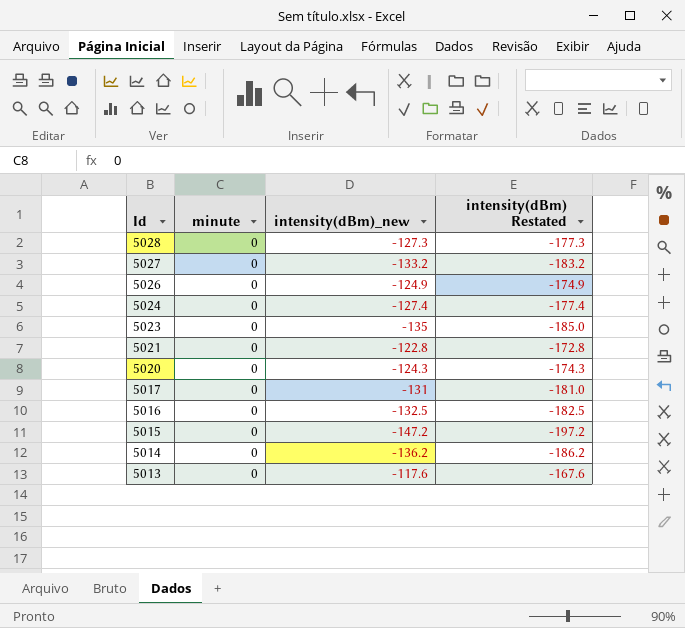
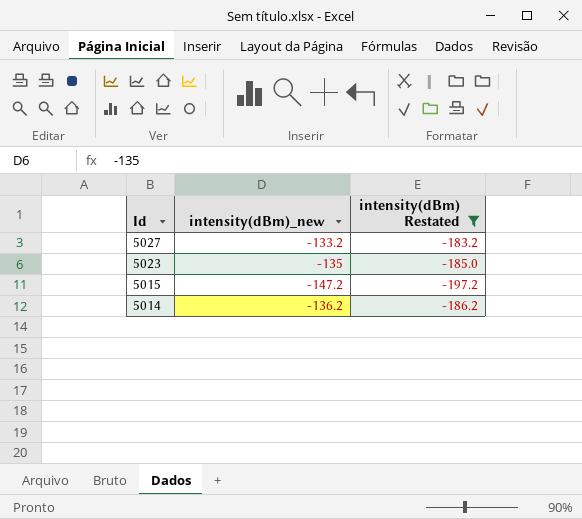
filter: none -> intensity(dBm) Restated <= -183.2
column minute | position: 2 -> none

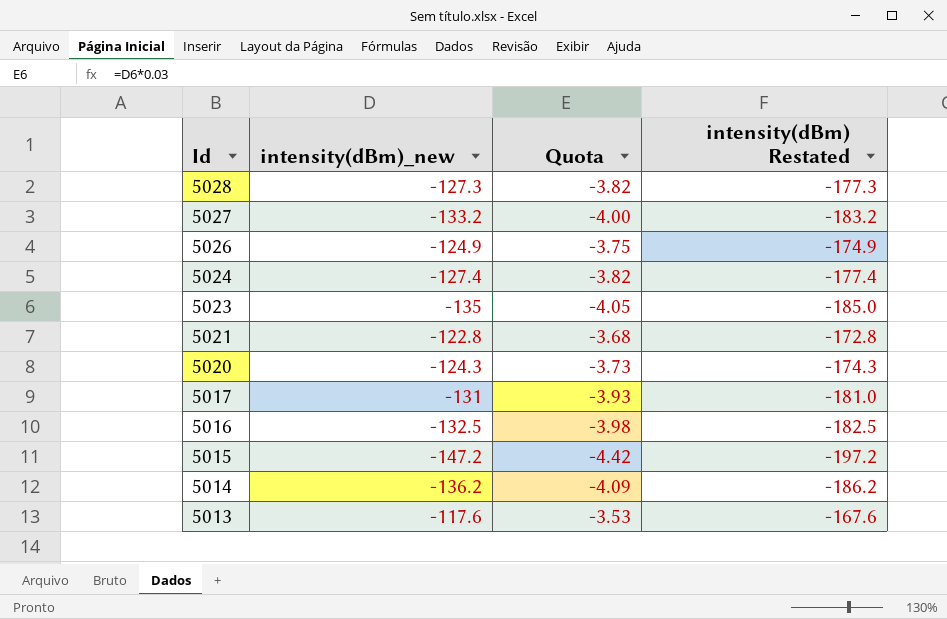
filter: intensity(dBm) Restated <= -183.2 -> none
column Quota | formula: none -> [intensity(dBm)_new] * 0.03

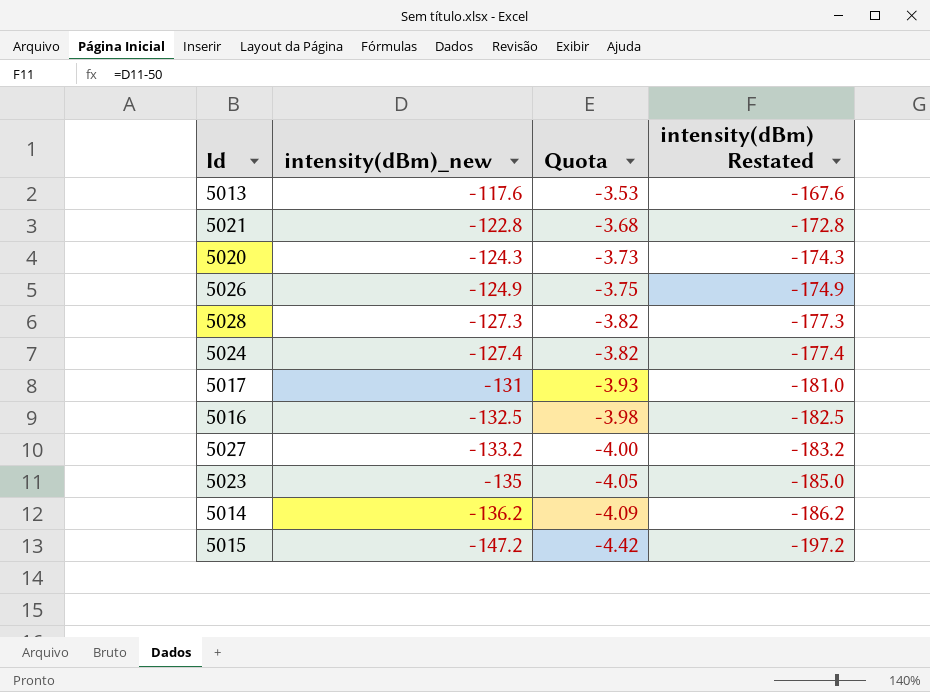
row order: Id descending -> intensity(dBm)_new descending

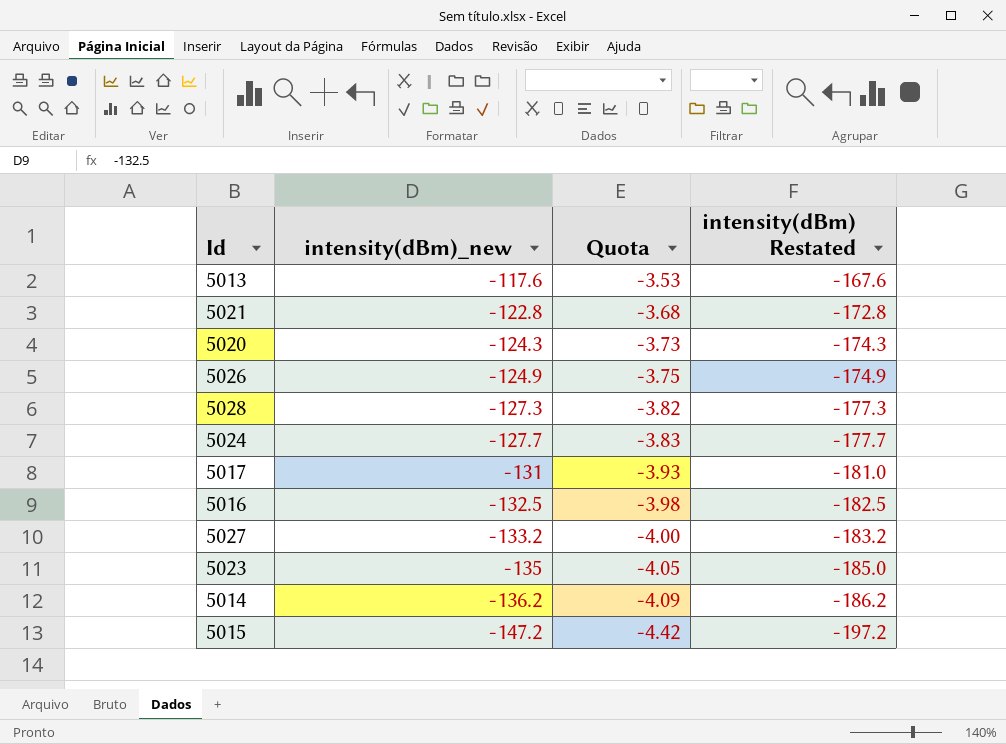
5024 | intensity(dBm)_new: -127.4 -> -127.7
5024 | Quota: -3.82 -> -3.83
5024 | intensity(dBm) Restated: -177.4 -> -177.7

